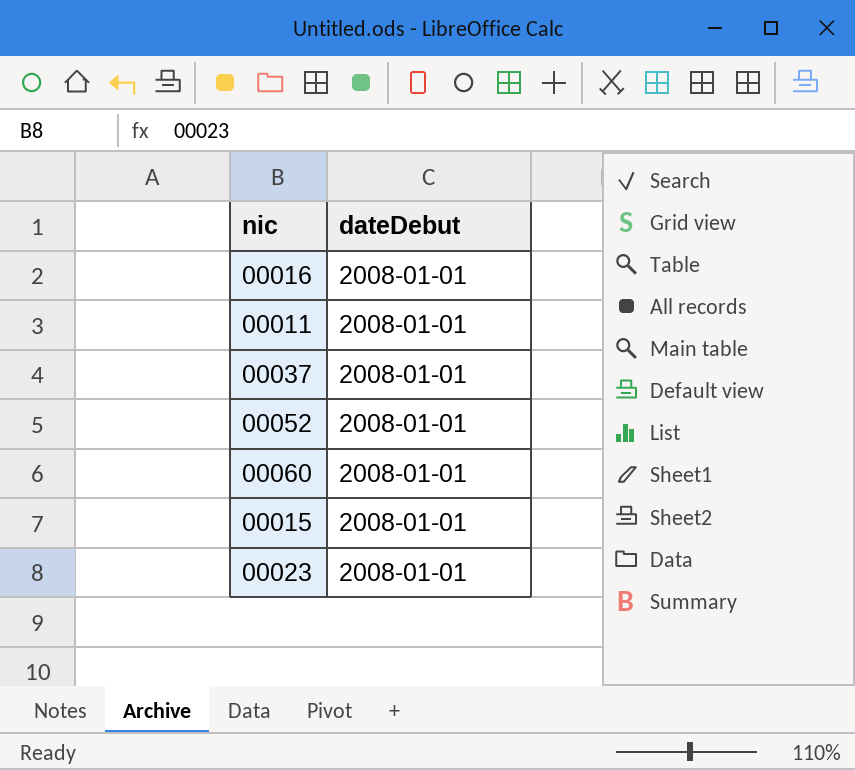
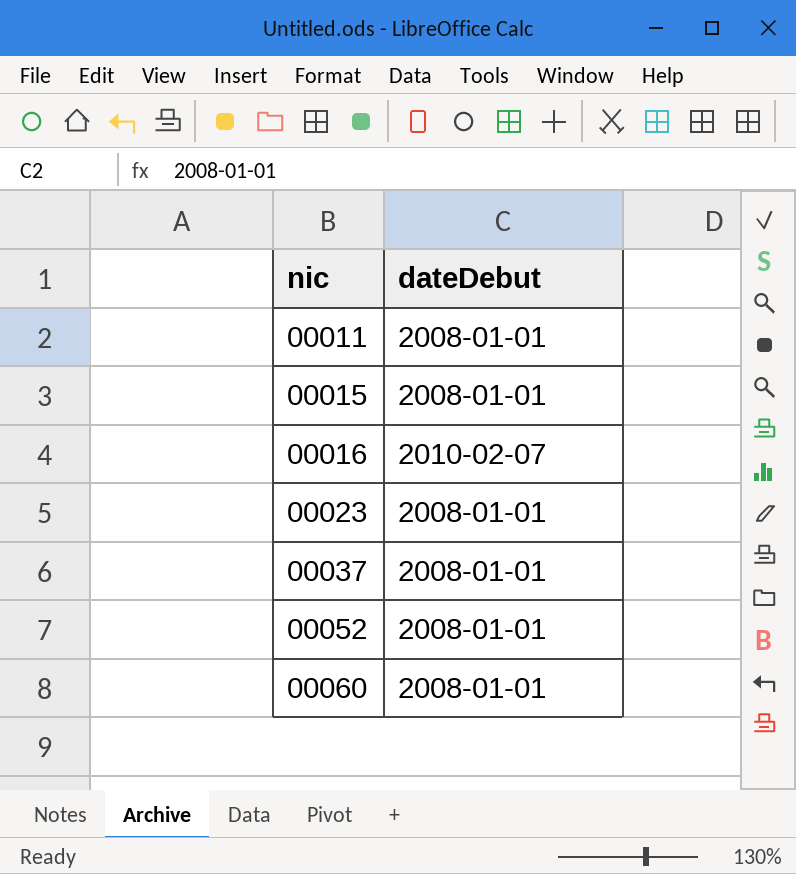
row order: none -> nic ascending
00016 | dateDebut: 2008-01-01 -> 2010-02-07

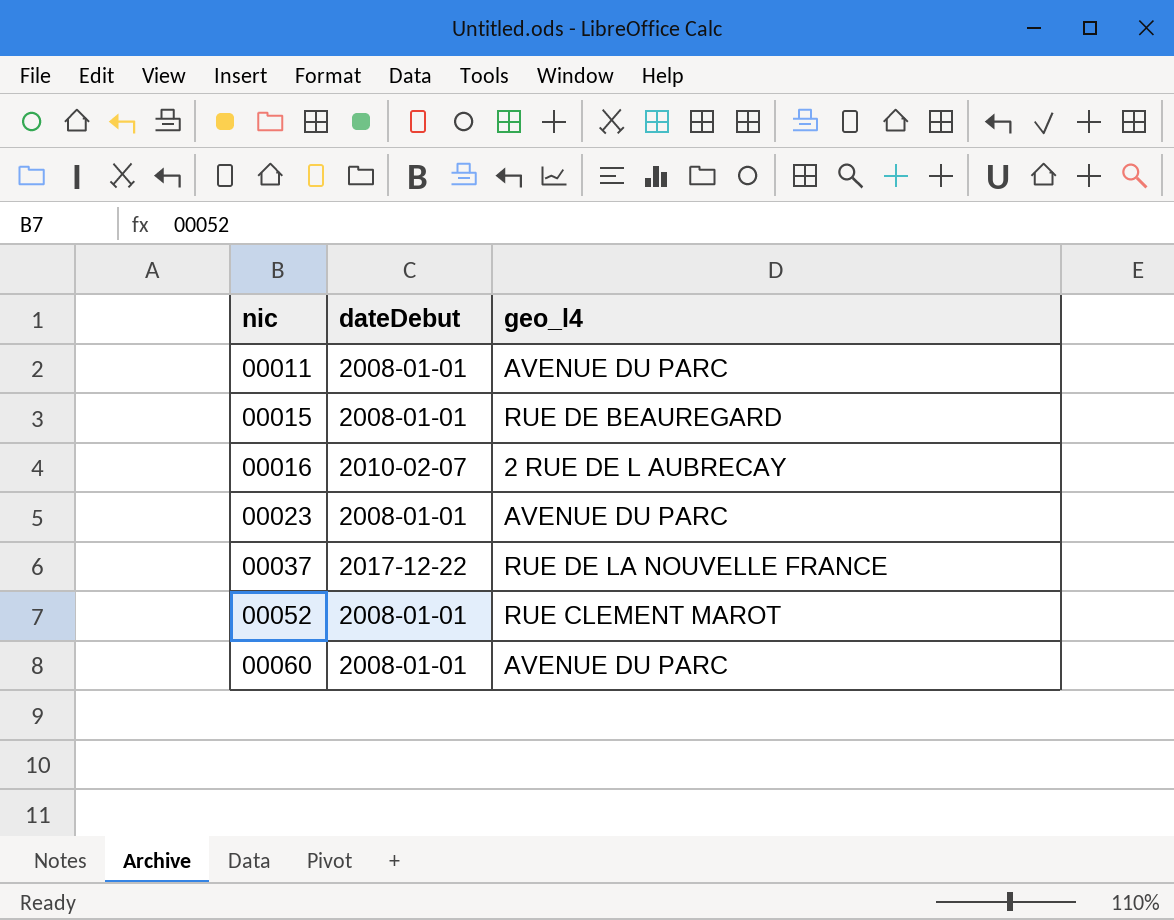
column geo_l4 | position: none -> 3
00037 | dateDebut: 2008-01-01 -> 2017-12-22

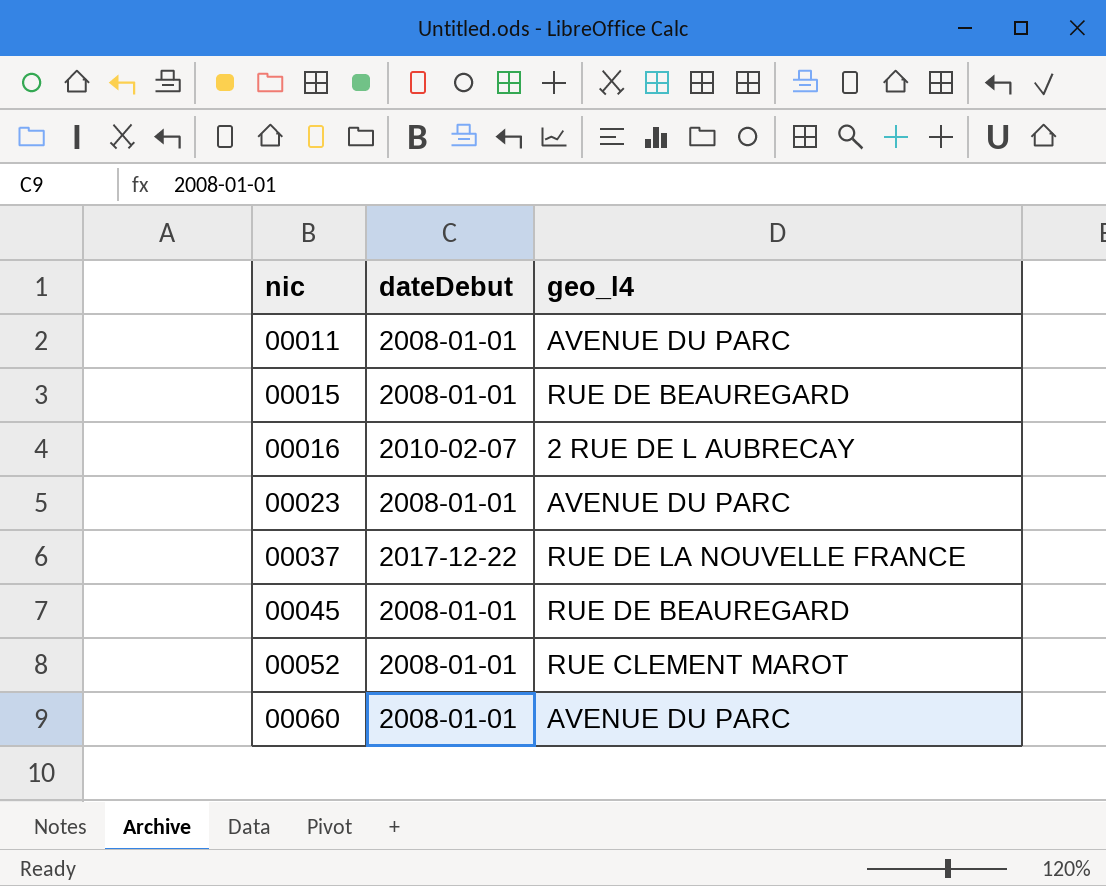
row 00045: none -> 2008-01-01 | RUE DE BEAUREGARD

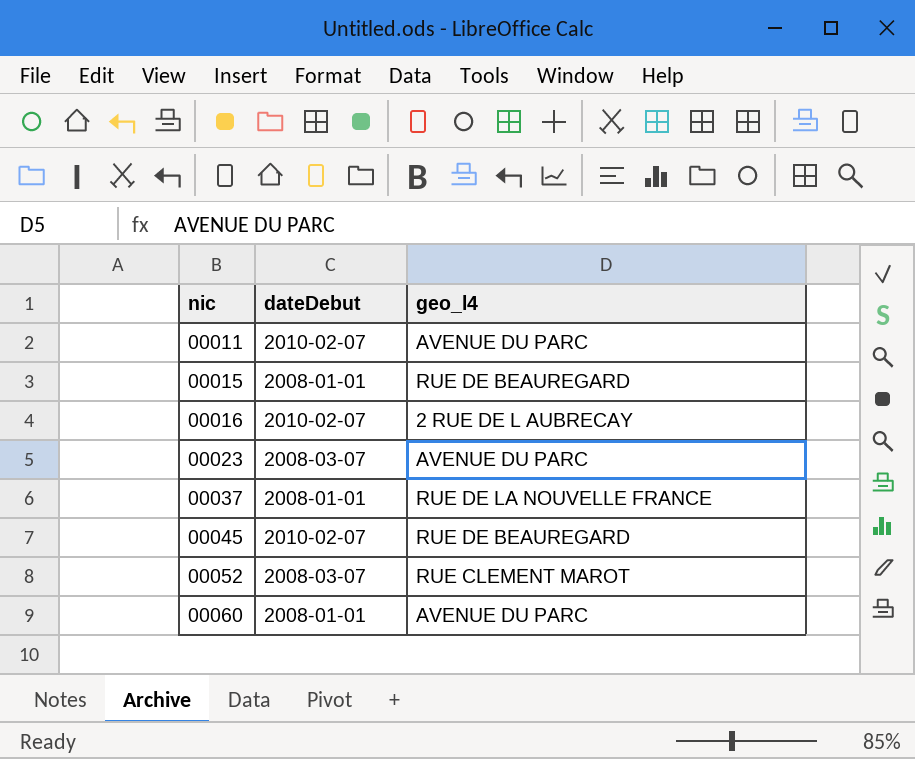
00011 | dateDebut: 2008-01-01 -> 2010-02-07
00023 | dateDebut: 2008-01-01 -> 2008-03-07
00037 | dateDebut: 2017-12-22 -> 2008-01-01
00045 | dateDebut: 2008-01-01 -> 2010-02-07
00052 | dateDebut: 2008-01-01 -> 2008-03-07

